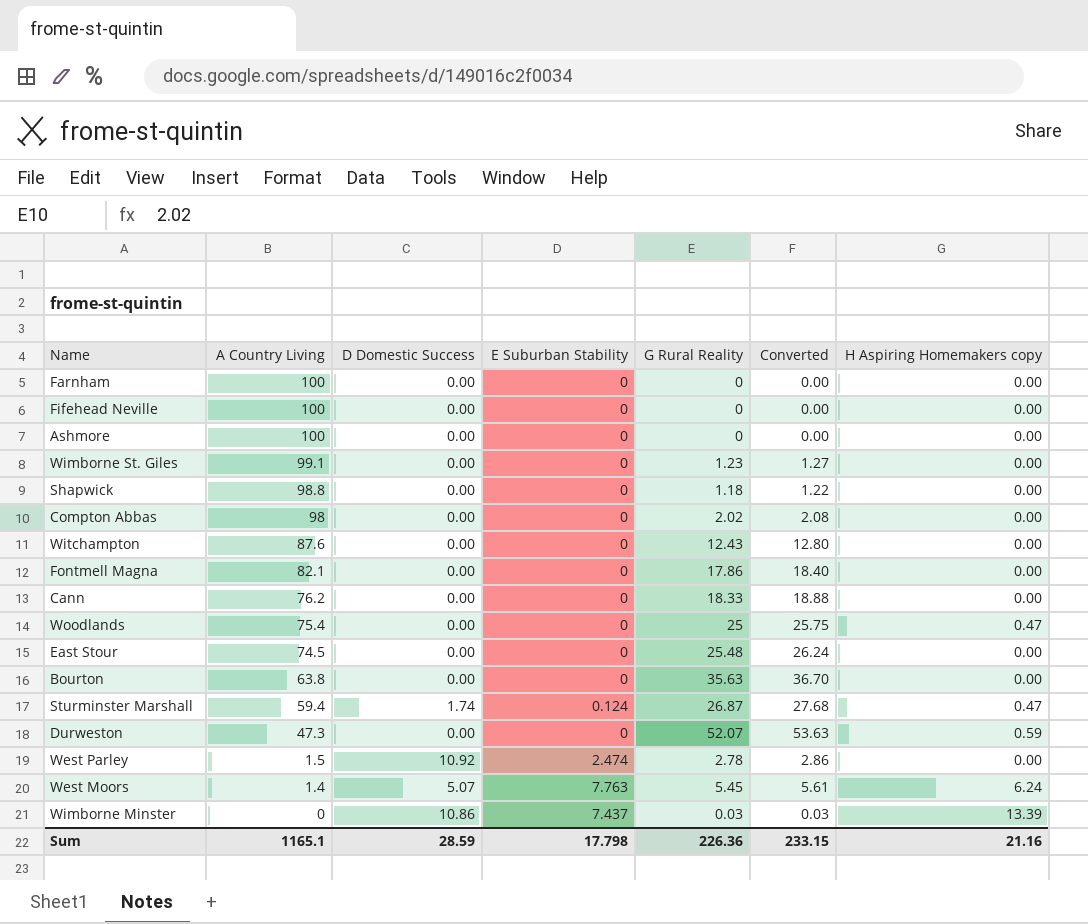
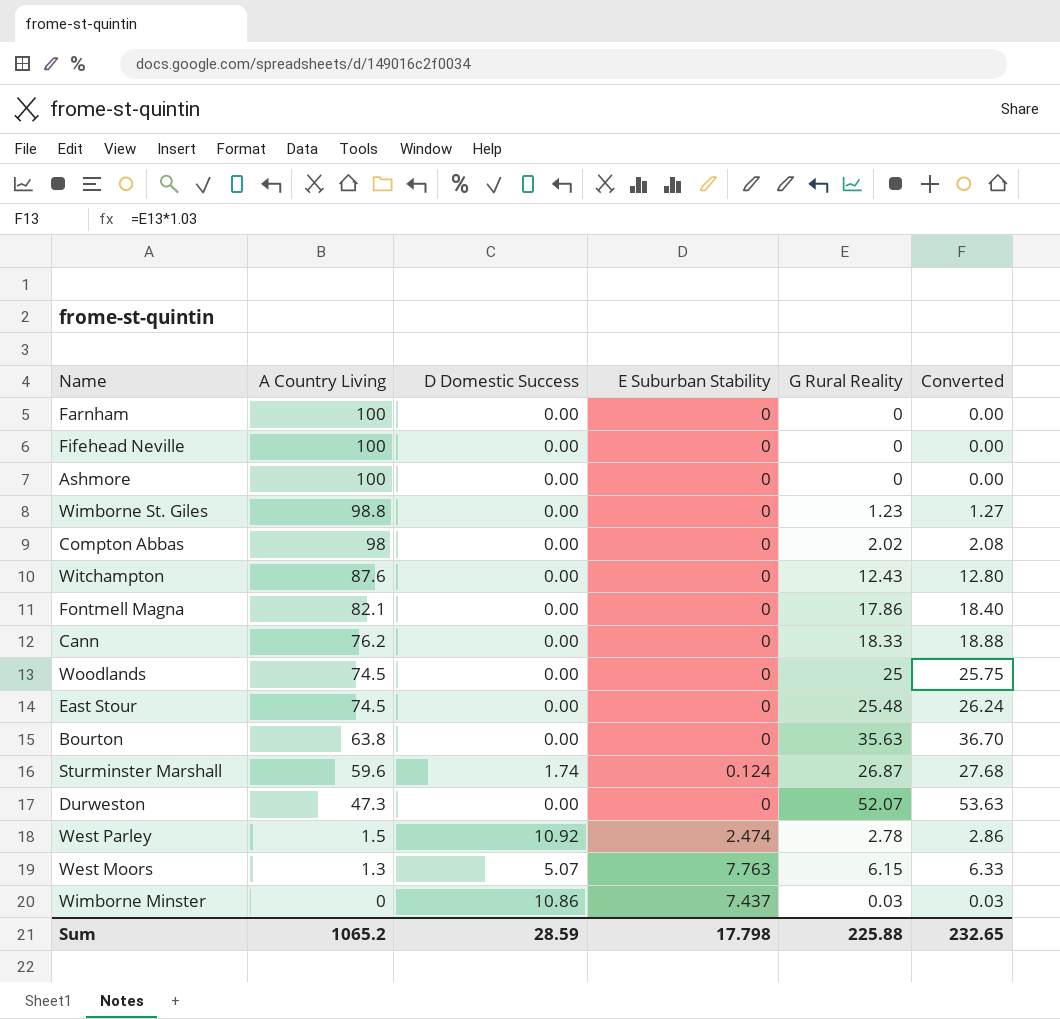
column H Aspiring Homemakers copy | position: 7 -> none
row Shapwick: 98.8 | 0.00 | 0 | 1.18 | 1.22 | 0.00 -> none
Wimborne St. Giles | A Country Living: 99.1 -> 98.8
Woodlands | A Country Living: 75.4 -> 74.5
Sturminster Marshall | A Country Living: 59.4 -> 59.6
West Moors | A Country Living: 1.4 -> 1.3
West Moors | G Rural Reality: 5.45 -> 6.15
West Moors | Converted: 5.61 -> 6.33
Sum | A Country Living: 1165.1 -> 1065.2
Sum | G Rural Reality: 226.36 -> 225.88
Sum | Converted: 233.15 -> 232.65

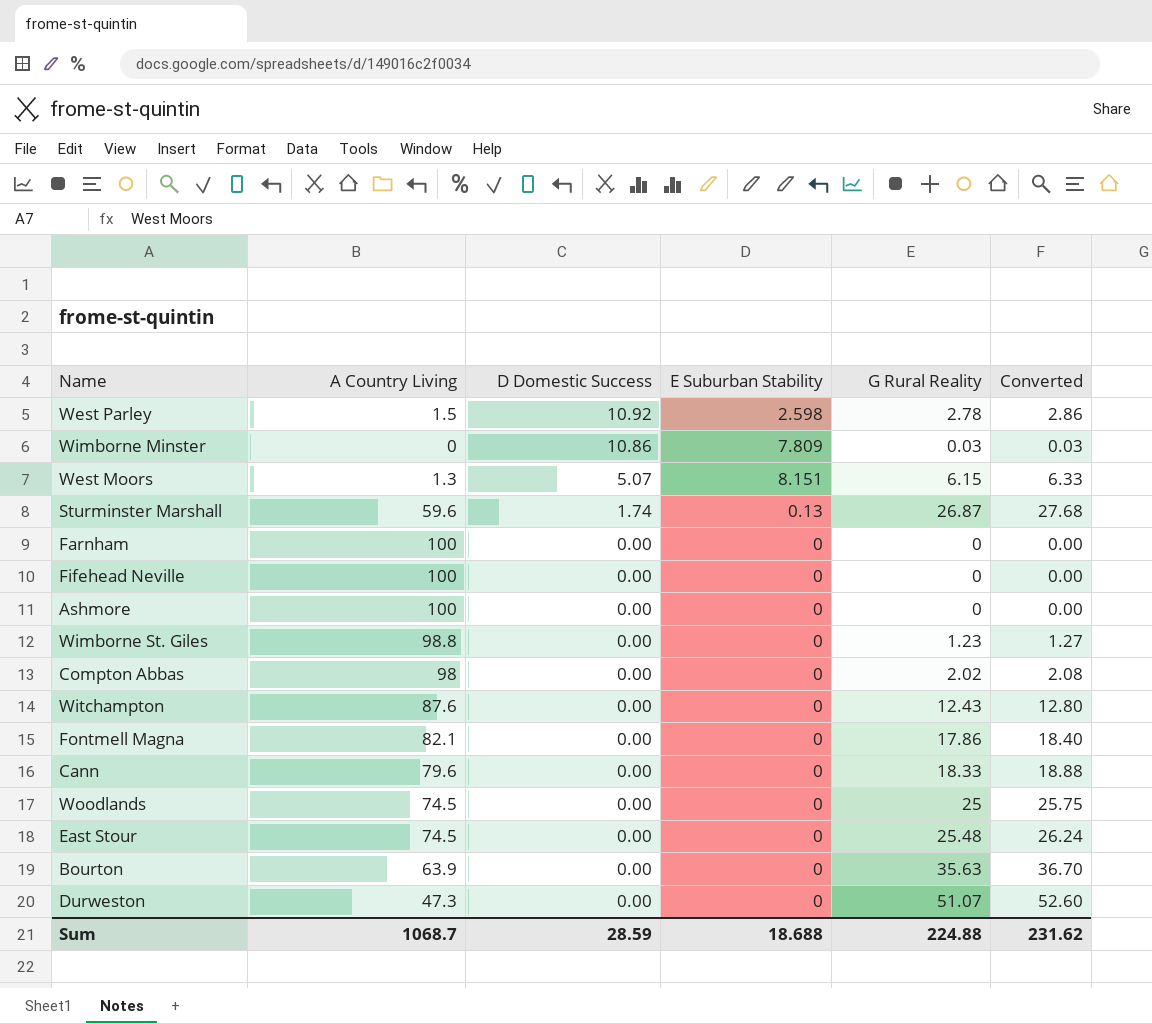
row order: A Country Living descending -> D Domestic Success descending
West Parley | E Suburban Stability: 2.474 -> 2.598
Wimborne Minster | E Suburban Stability: 7.437 -> 7.809
West Moors | E Suburban Stability: 7.763 -> 8.151
Sturminster Marshall | E Suburban Stability: 0.124 -> 0.13
Cann | A Country Living: 76.2 -> 79.6
Bourton | A Country Living: 63.8 -> 63.9
Durweston | G Rural Reality: 52.07 -> 51.07
Durweston | Converted: 53.63 -> 52.60
Sum | A Country Living: 1065.2 -> 1068.7
Sum | E Suburban Stability: 17.798 -> 18.688
Sum | G Rural Reality: 225.88 -> 224.88
Sum | Converted: 232.65 -> 231.62

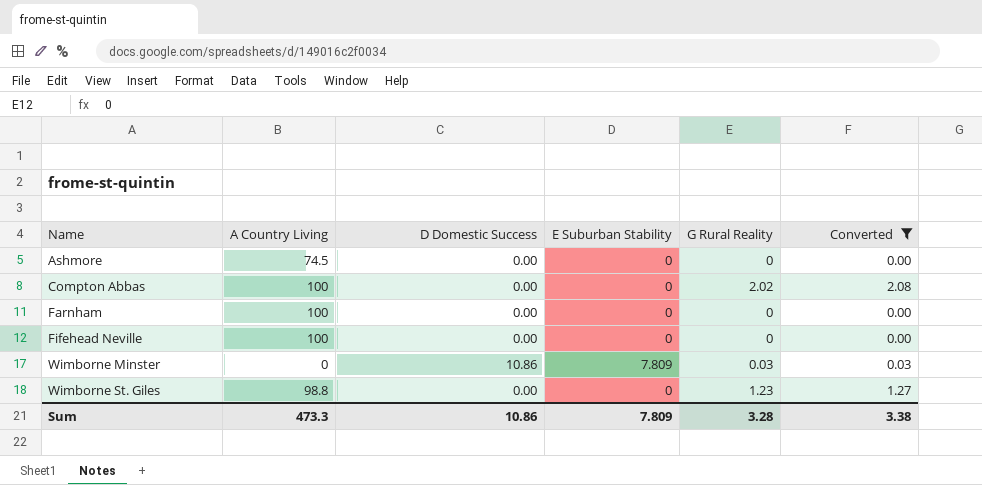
filter: none -> Converted <= 2.08
row order: D Domestic Success descending -> Name ascending
Ashmore | A Country Living: 100 -> 74.5
Compton Abbas | A Country Living: 98 -> 100
Sum | A Country Living: 1068.7 -> 473.3
Sum | D Domestic Success: 28.59 -> 10.86
Sum | E Suburban Stability: 18.688 -> 7.809
Sum | G Rural Reality: 224.88 -> 3.28
Sum | Converted: 231.62 -> 3.38

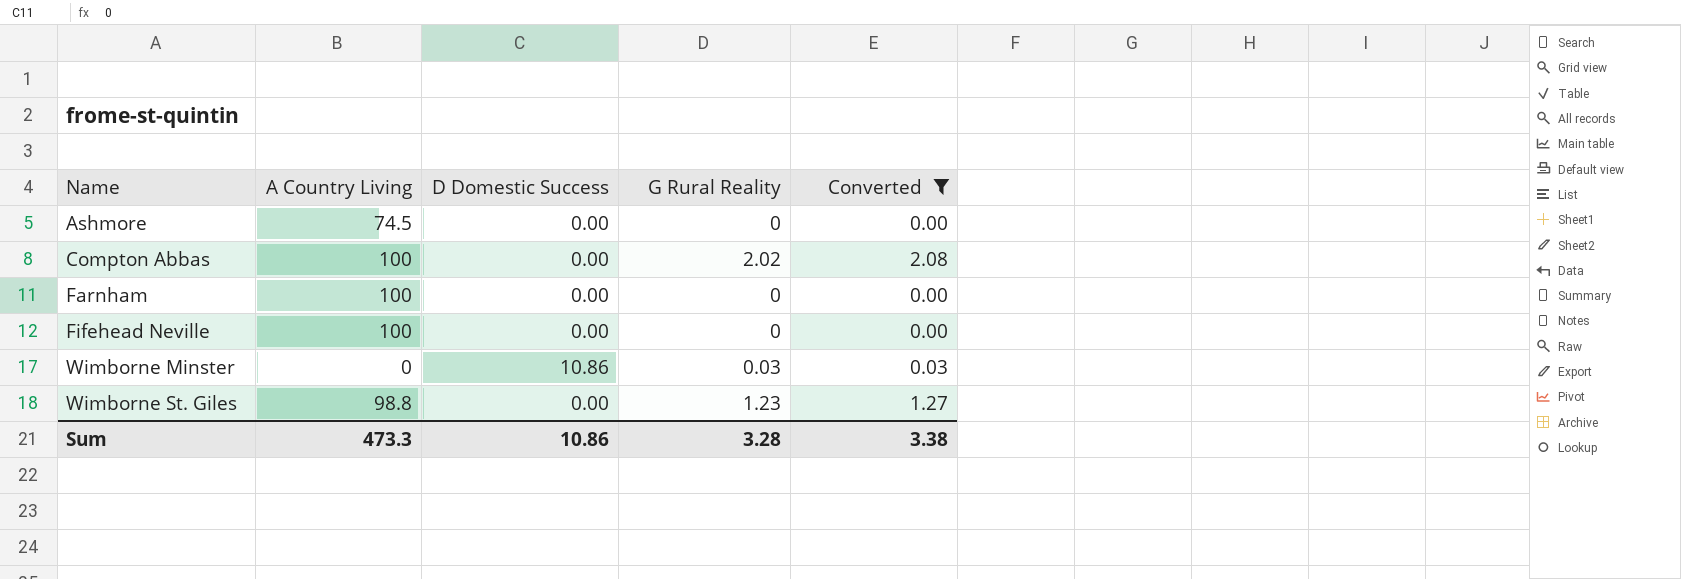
column E Suburban Stability | position: 4 -> none

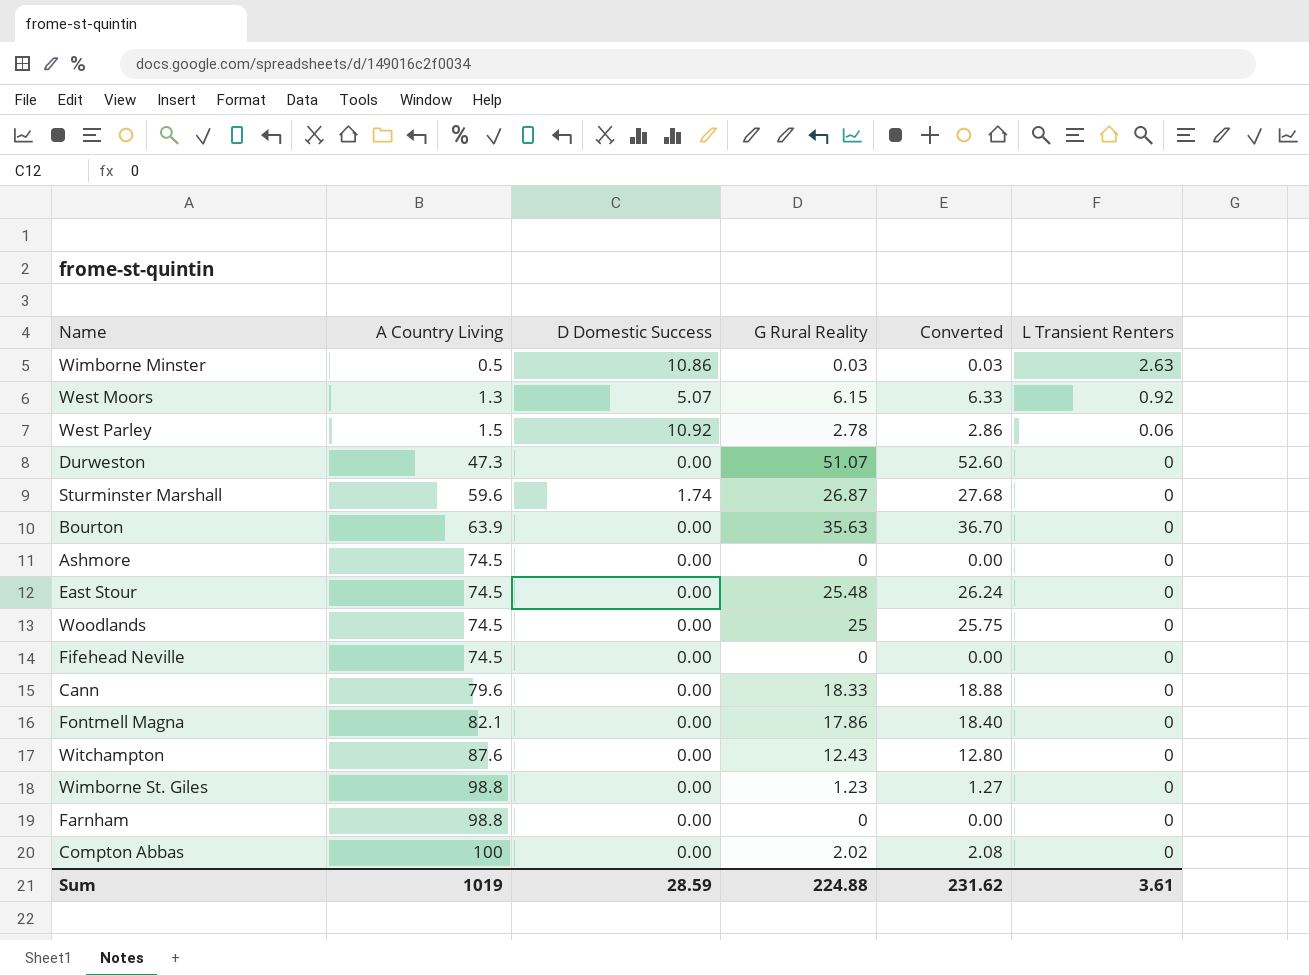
filter: Converted <= 2.08 -> none
row order: Name ascending -> A Country Living ascending
column L Transient Renters | position: none -> 6
Wimborne Minster | A Country Living: 0 -> 0.5
Fifehead Neville | A Country Living: 100 -> 74.5
Farnham | A Country Living: 100 -> 98.8
Sum | A Country Living: 473.3 -> 1019
Sum | D Domestic Success: 10.86 -> 28.59
Sum | G Rural Reality: 3.28 -> 224.88
Sum | Converted: 3.38 -> 231.62

